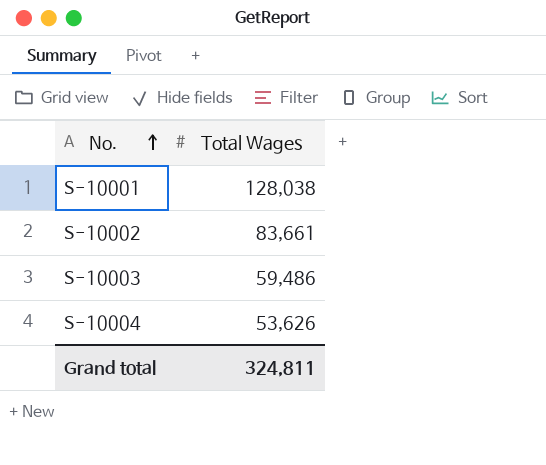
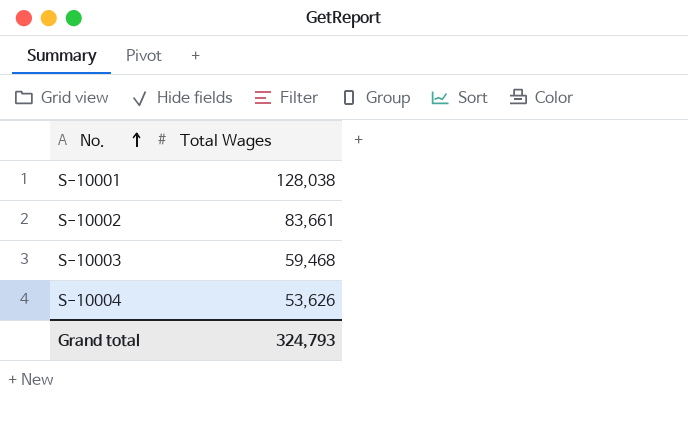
S-10003 | Total Wages: 59,486 -> 59,468
Grand total | Total Wages: 324,811 -> 324,793

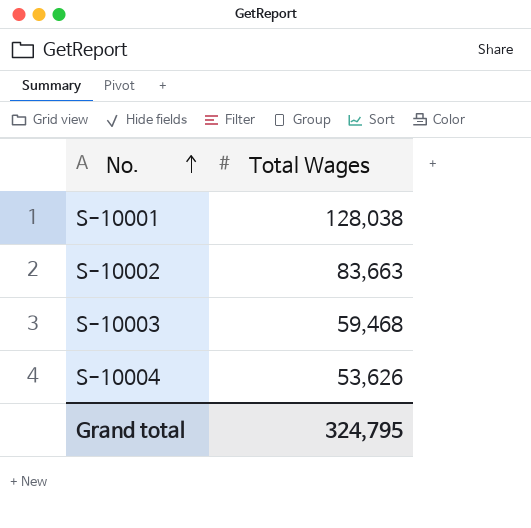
S-10002 | Total Wages: 83,661 -> 83,663
Grand total | Total Wages: 324,793 -> 324,795

